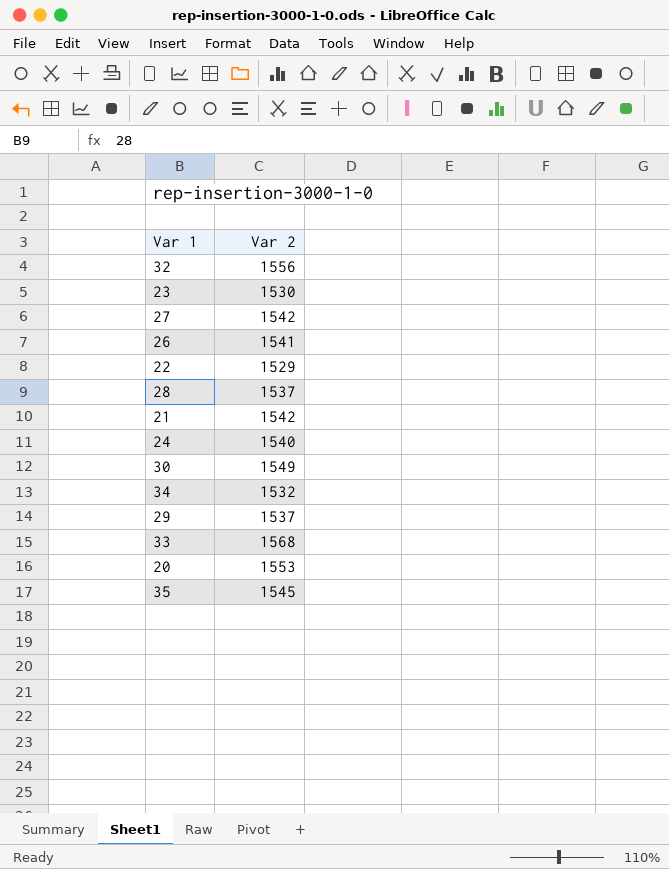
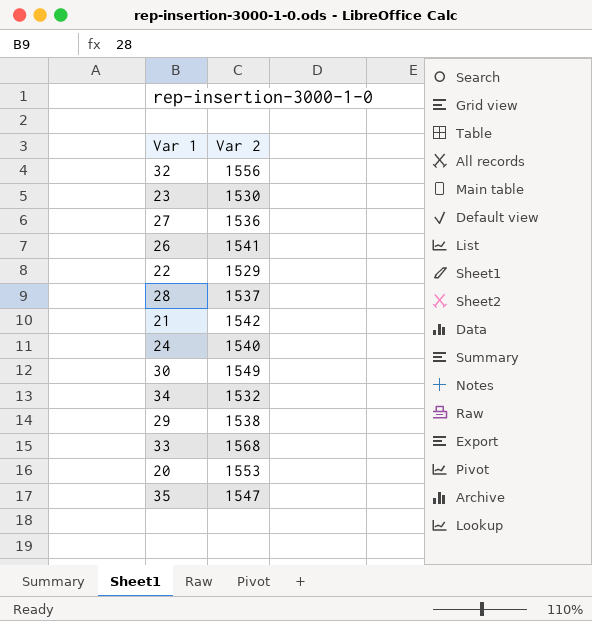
27 | Var 2: 1542 -> 1536
29 | Var 2: 1537 -> 1538
35 | Var 2: 1545 -> 1547

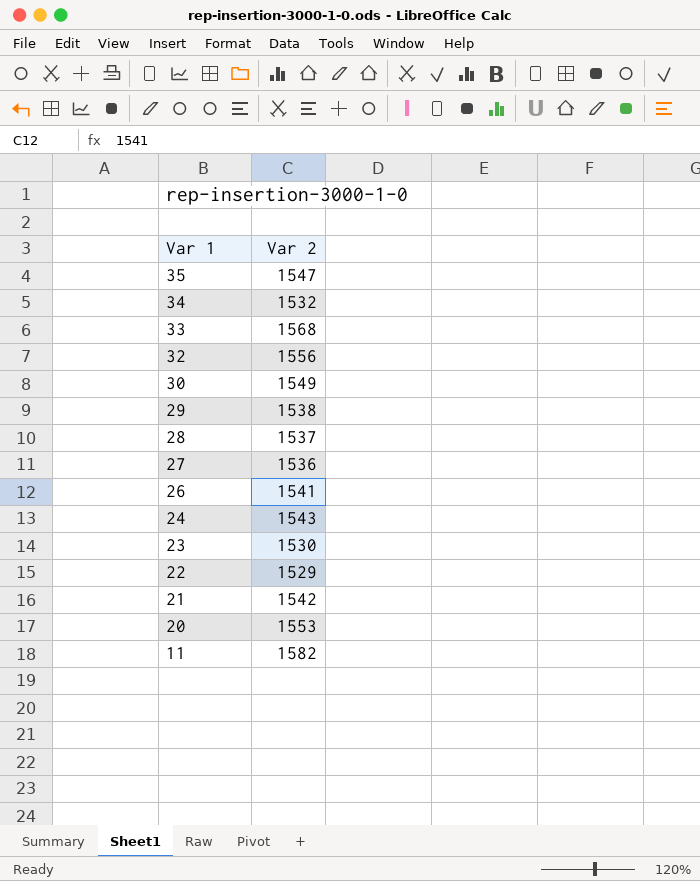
row order: none -> Var 1 descending
24 | Var 2: 1540 -> 1543
row 11: none -> 1582

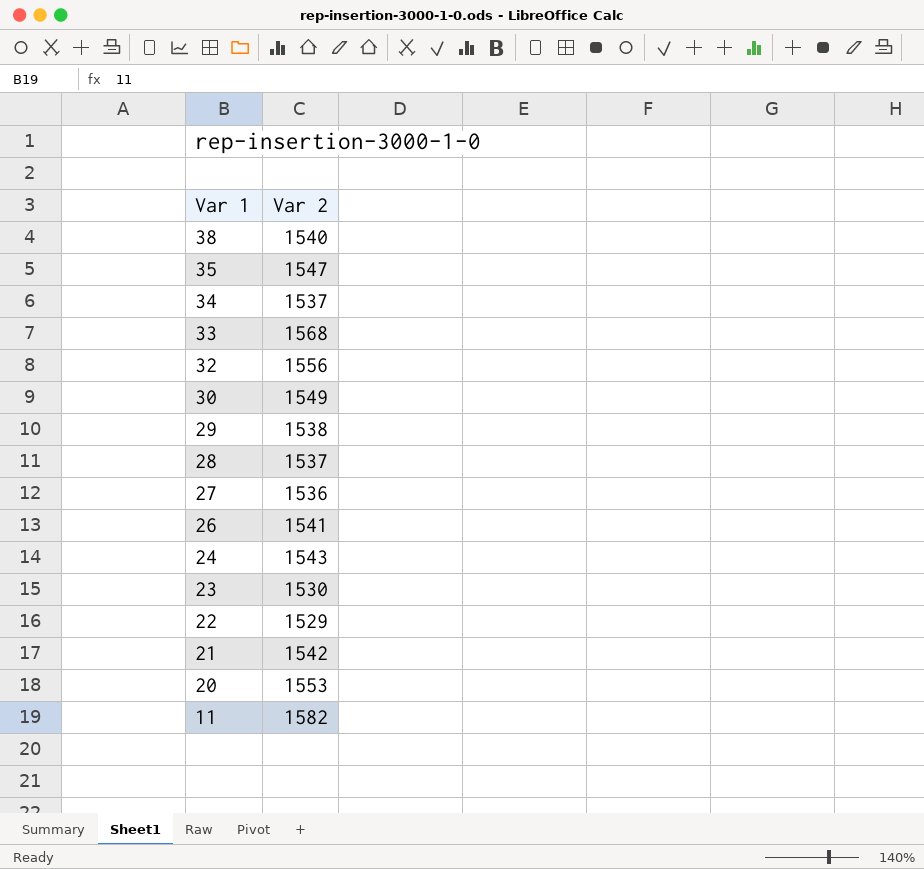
row 38: none -> 1540
34 | Var 2: 1532 -> 1537

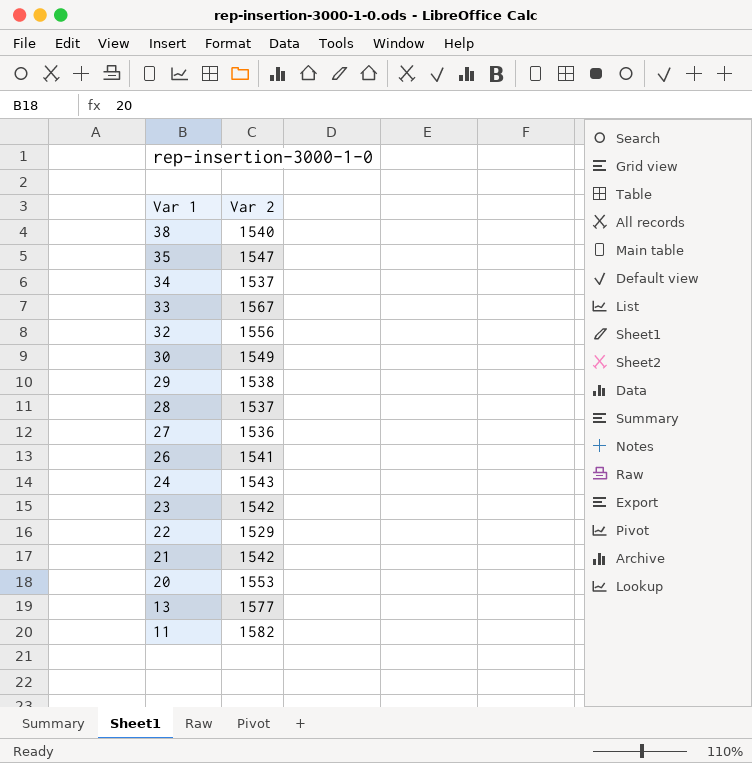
33 | Var 2: 1568 -> 1567
23 | Var 2: 1530 -> 1542
row 13: none -> 1577

